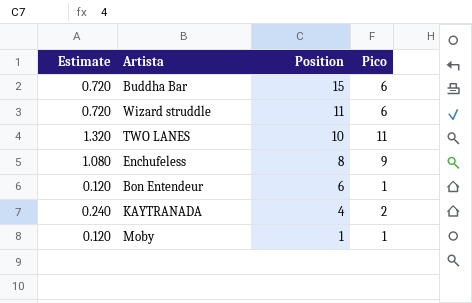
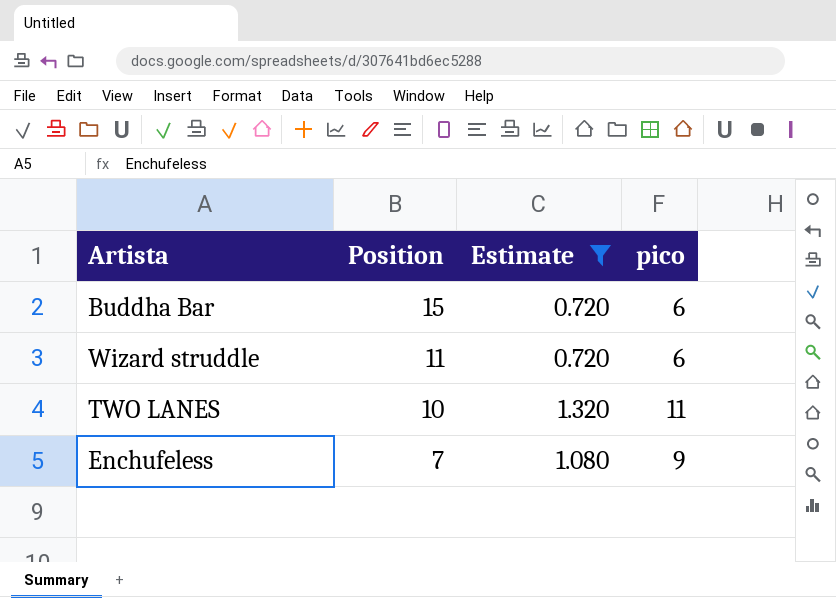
filter: none -> Estimate >= 0.720
column Estimate | position: 1 -> 3
column name: Pico -> pico
Enchufeless | Position: 8 -> 7

